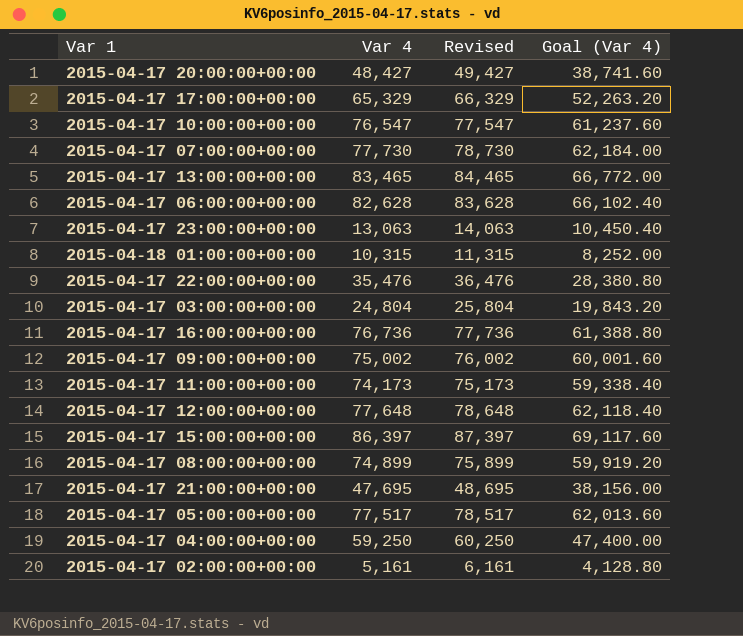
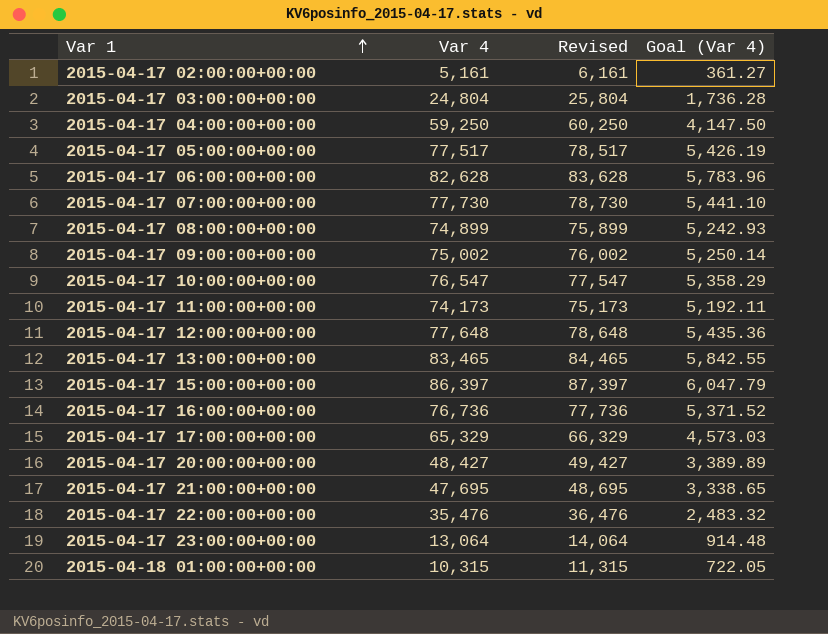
row order: none -> Var 1 ascending
column Goal (Var 4) | formula: [Var 4] * 0.8 -> [Var 4] * 0.07
2015-04-17 23:00:00+00:00 | Var 4: 13,063 -> 13,064
2015-04-17 23:00:00+00:00 | Revised: 14,063 -> 14,064

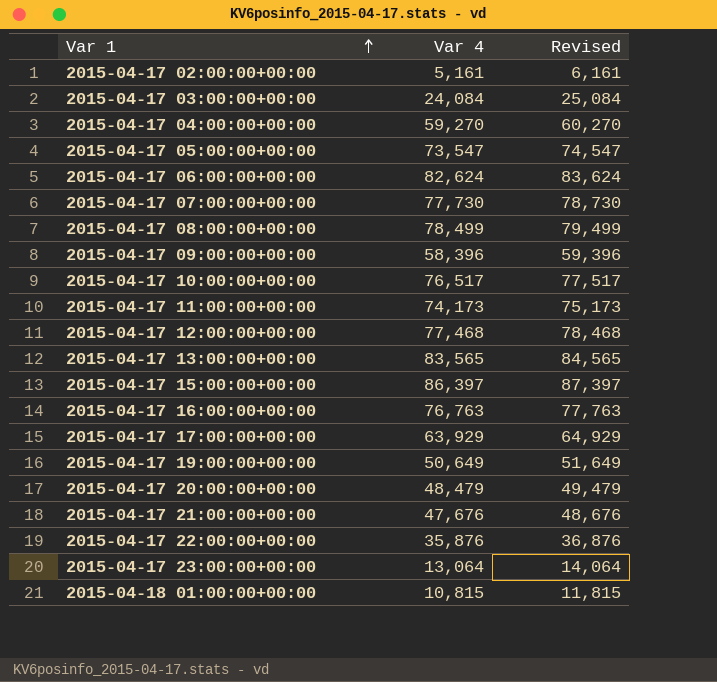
column Goal (Var 4) | formula: [Var 4] * 0.07 -> none
2015-04-17 03:00:00+00:00 | Var 4: 24,804 -> 24,084
2015-04-17 03:00:00+00:00 | Revised: 25,804 -> 25,084
2015-04-17 04:00:00+00:00 | Var 4: 59,250 -> 59,270
2015-04-17 04:00:00+00:00 | Revised: 60,250 -> 60,270
2015-04-17 05:00:00+00:00 | Var 4: 77,517 -> 73,547
2015-04-17 05:00:00+00:00 | Revised: 78,517 -> 74,547
2015-04-17 06:00:00+00:00 | Var 4: 82,628 -> 82,624
2015-04-17 06:00:00+00:00 | Revised: 83,628 -> 83,624
2015-04-17 08:00:00+00:00 | Var 4: 74,899 -> 78,499
2015-04-17 08:00:00+00:00 | Revised: 75,899 -> 79,499
2015-04-17 09:00:00+00:00 | Var 4: 75,002 -> 58,396
2015-04-17 09:00:00+00:00 | Revised: 76,002 -> 59,396
2015-04-17 10:00:00+00:00 | Var 4: 76,547 -> 76,517
2015-04-17 10:00:00+00:00 | Revised: 77,547 -> 77,517
2015-04-17 12:00:00+00:00 | Var 4: 77,648 -> 77,468
2015-04-17 12:00:00+00:00 | Revised: 78,648 -> 78,468
2015-04-17 13:00:00+00:00 | Var 4: 83,465 -> 83,565
2015-04-17 13:00:00+00:00 | Revised: 84,465 -> 84,565
2015-04-17 16:00:00+00:00 | Var 4: 76,736 -> 76,763
2015-04-17 16:00:00+00:00 | Revised: 77,736 -> 77,763
2015-04-17 17:00:00+00:00 | Var 4: 65,329 -> 63,929
2015-04-17 17:00:00+00:00 | Revised: 66,329 -> 64,929
row 2015-04-17 19:00:00+00:00: none -> 50,649 | 51,649
2015-04-17 20:00:00+00:00 | Var 4: 48,427 -> 48,479
2015-04-17 20:00:00+00:00 | Revised: 49,427 -> 49,479
2015-04-17 21:00:00+00:00 | Var 4: 47,695 -> 47,676
2015-04-17 21:00:00+00:00 | Revised: 48,695 -> 48,676
2015-04-17 22:00:00+00:00 | Var 4: 35,476 -> 35,876
2015-04-17 22:00:00+00:00 | Revised: 36,476 -> 36,876
2015-04-18 01:00:00+00:00 | Var 4: 10,315 -> 10,815
2015-04-18 01:00:00+00:00 | Revised: 11,315 -> 11,815

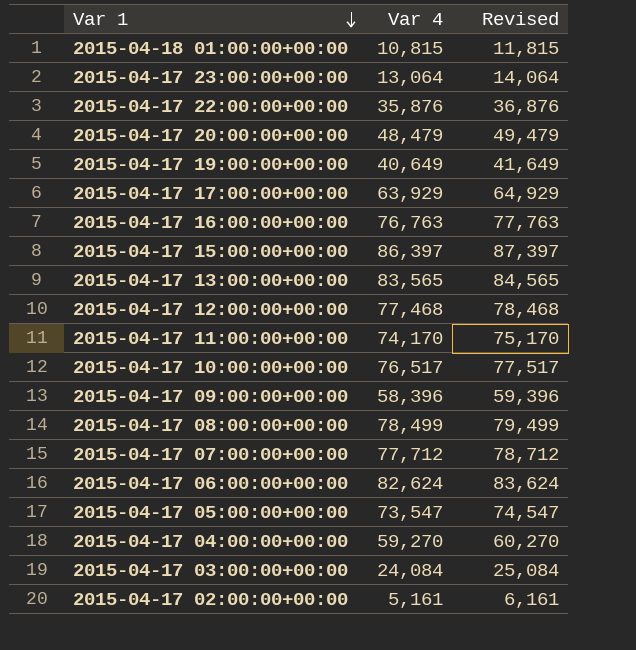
row order: Var 1 ascending -> Var 1 descending
row 2015-04-17 21:00:00+00:00: 47,676 | 48,676 -> none
2015-04-17 19:00:00+00:00 | Var 4: 50,649 -> 40,649
2015-04-17 19:00:00+00:00 | Revised: 51,649 -> 41,649
2015-04-17 11:00:00+00:00 | Var 4: 74,173 -> 74,170
2015-04-17 11:00:00+00:00 | Revised: 75,173 -> 75,170
2015-04-17 07:00:00+00:00 | Var 4: 77,730 -> 77,712
2015-04-17 07:00:00+00:00 | Revised: 78,730 -> 78,712

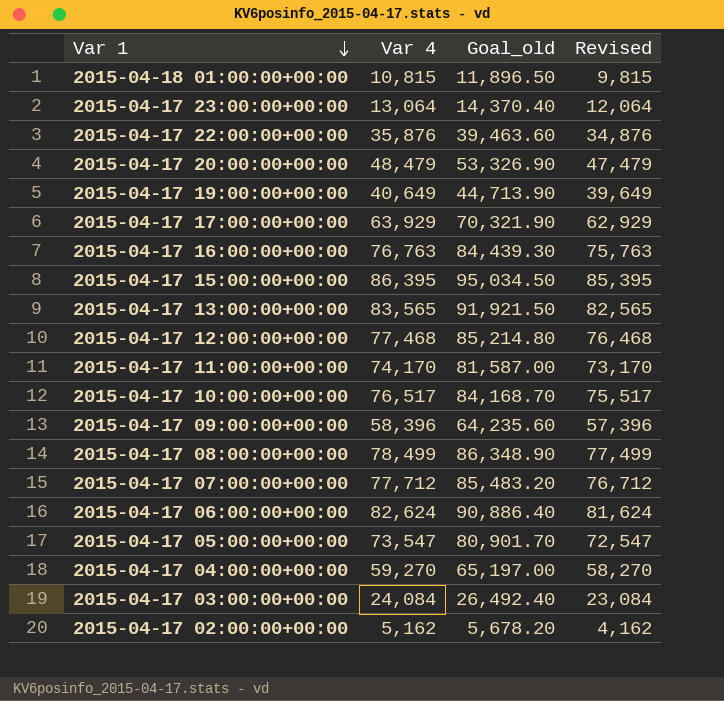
column Goal_old | formula: none -> [Var 4] * 1.1
column Revised | formula: [Var 4] + 1000 -> [Var 4] - 1000
2015-04-17 15:00:00+00:00 | Var 4: 86,397 -> 86,395
2015-04-17 02:00:00+00:00 | Var 4: 5,161 -> 5,162

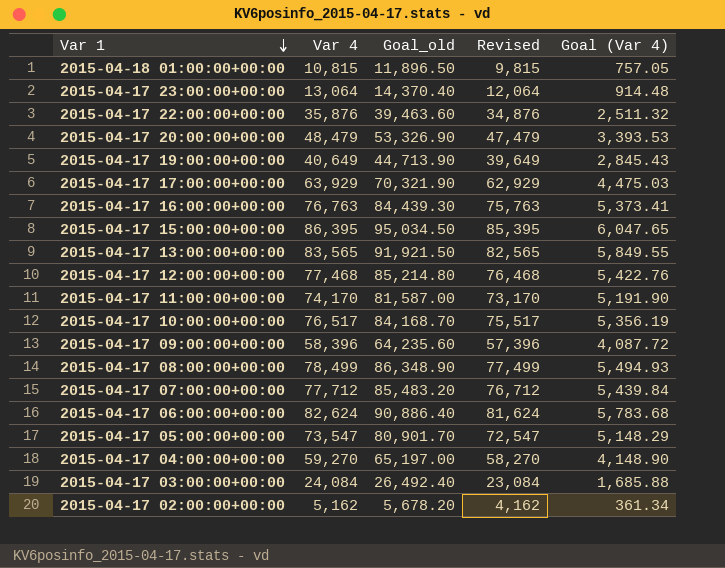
column Goal (Var 4) | formula: none -> [Var 4] * 0.07

